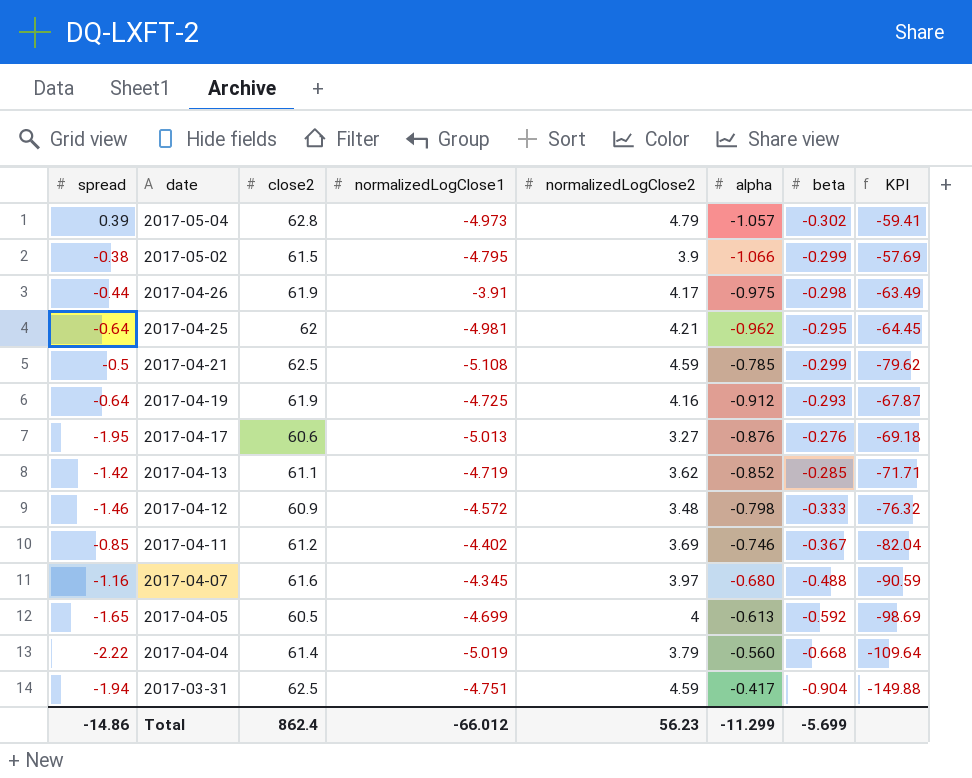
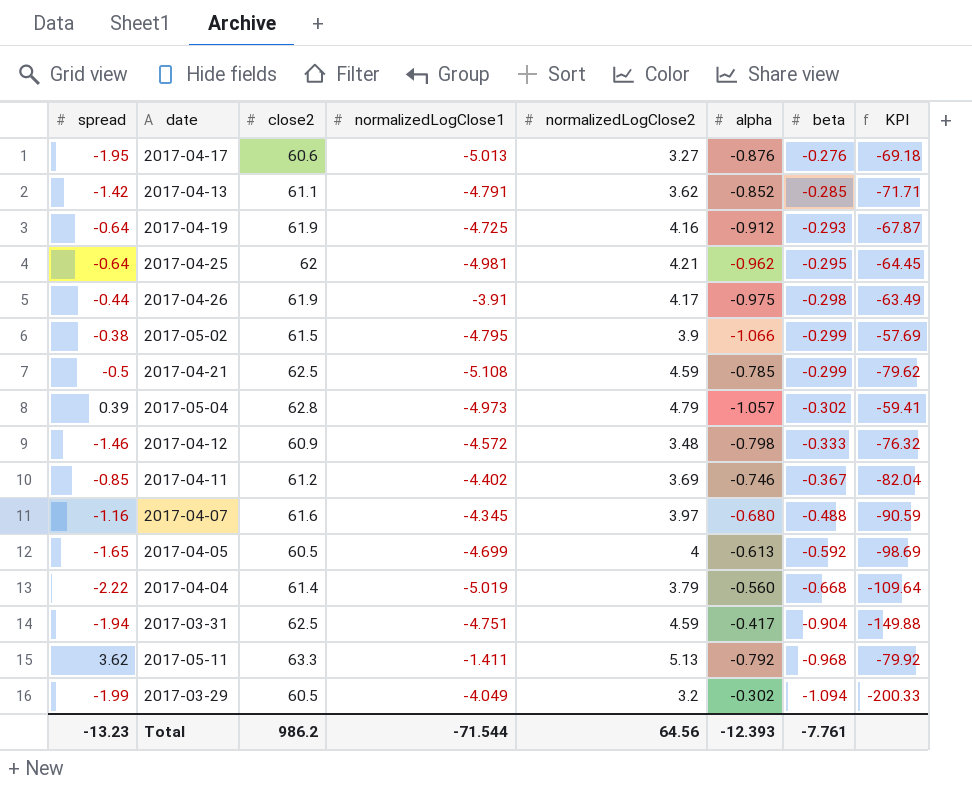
row order: date descending -> beta descending
2017-04-13 | normalizedLogClose1: -4.719 -> -4.791
row 2017-05-11: none -> 3.62 | 63.3 | -1.411 | 5.13 | -0.792 | -0.968 | -79.92
row 2017-03-29: none -> -1.99 | 60.5 | -4.049 | 3.2 | -0.302 | -1.094 | -200.33
Total | spread: -14.86 -> -13.23
Total | close2: 862.4 -> 986.2
Total | normalizedLogClose1: -66.012 -> -71.544
Total | normalizedLogClose2: 56.23 -> 64.56
Total | alpha: -11.299 -> -12.393
Total | beta: -5.699 -> -7.761

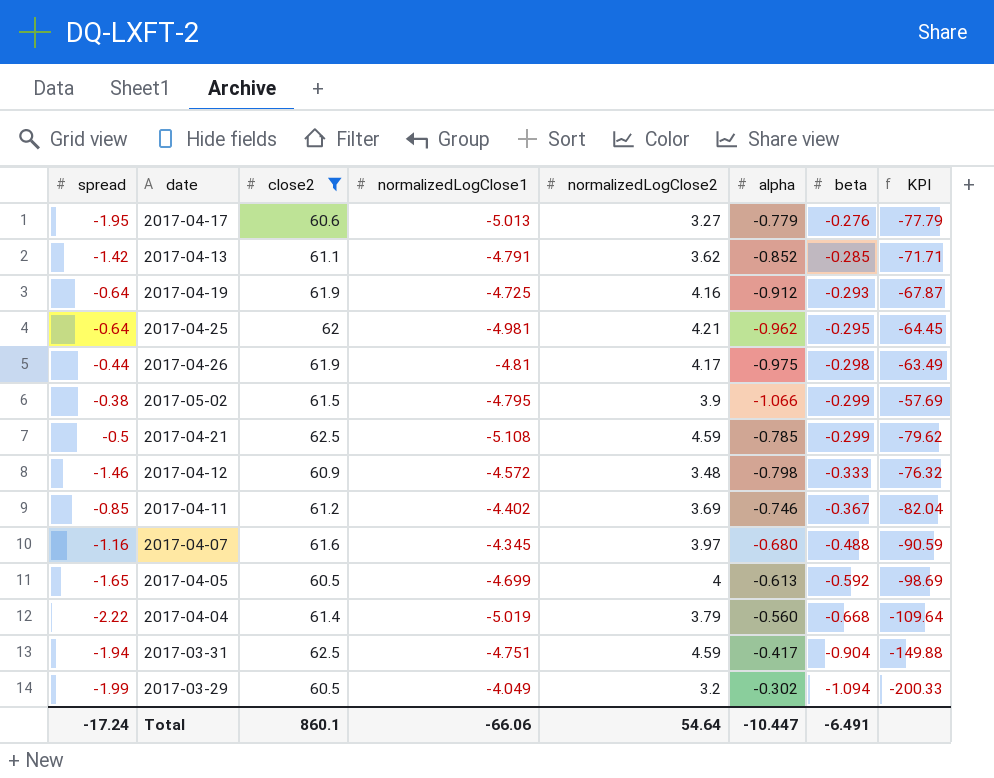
filter: none -> close2 <= 62.5
2017-04-17 | alpha: -0.876 -> -0.779
2017-04-17 | KPI: -69.18 -> -77.79
2017-04-26 | normalizedLogClose1: -3.91 -> -4.81
Total | spread: -13.23 -> -17.24
Total | close2: 986.2 -> 860.1
Total | normalizedLogClose1: -71.544 -> -66.06
Total | normalizedLogClose2: 64.56 -> 54.64
Total | alpha: -12.393 -> -10.447
Total | beta: -7.761 -> -6.491

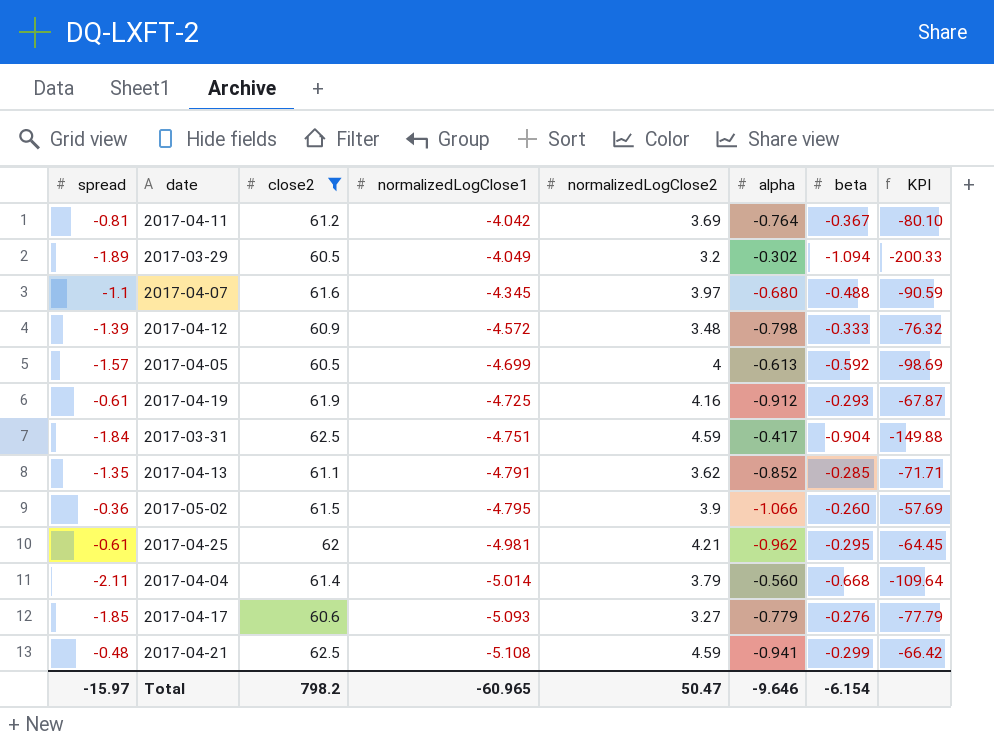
row order: beta descending -> normalizedLogClose1 descending
row 2017-04-26: -0.44 | 61.9 | -4.81 | 4.17 | -0.975 | -0.298 | -63.49 -> none
2017-04-11 | spread: -0.85 -> -0.81
2017-04-11 | normalizedLogClose1: -4.402 -> -4.042
2017-04-11 | alpha: -0.746 -> -0.764
2017-04-11 | KPI: -82.04 -> -80.10
2017-03-29 | spread: -1.99 -> -1.89
2017-04-07 | spread: -1.16 -> -1.1
2017-04-12 | spread: -1.46 -> -1.39
2017-04-05 | spread: -1.65 -> -1.57
2017-04-19 | spread: -0.64 -> -0.61
2017-03-31 | spread: -1.94 -> -1.84
2017-04-13 | spread: -1.42 -> -1.35
2017-05-02 | spread: -0.38 -> -0.36
2017-05-02 | beta: -0.299 -> -0.260
2017-04-25 | spread: -0.64 -> -0.61
2017-04-04 | spread: -2.22 -> -2.11
2017-04-04 | normalizedLogClose1: -5.019 -> -5.014
2017-04-17 | spread: -1.95 -> -1.85
2017-04-17 | normalizedLogClose1: -5.013 -> -5.093
2017-04-21 | spread: -0.5 -> -0.48
2017-04-21 | alpha: -0.785 -> -0.941
2017-04-21 | KPI: -79.62 -> -66.42
Total | spread: -17.24 -> -15.97
Total | close2: 860.1 -> 798.2
Total | normalizedLogClose1: -66.06 -> -60.965
Total | normalizedLogClose2: 54.64 -> 50.47
Total | alpha: -10.447 -> -9.646
Total | beta: -6.491 -> -6.154

